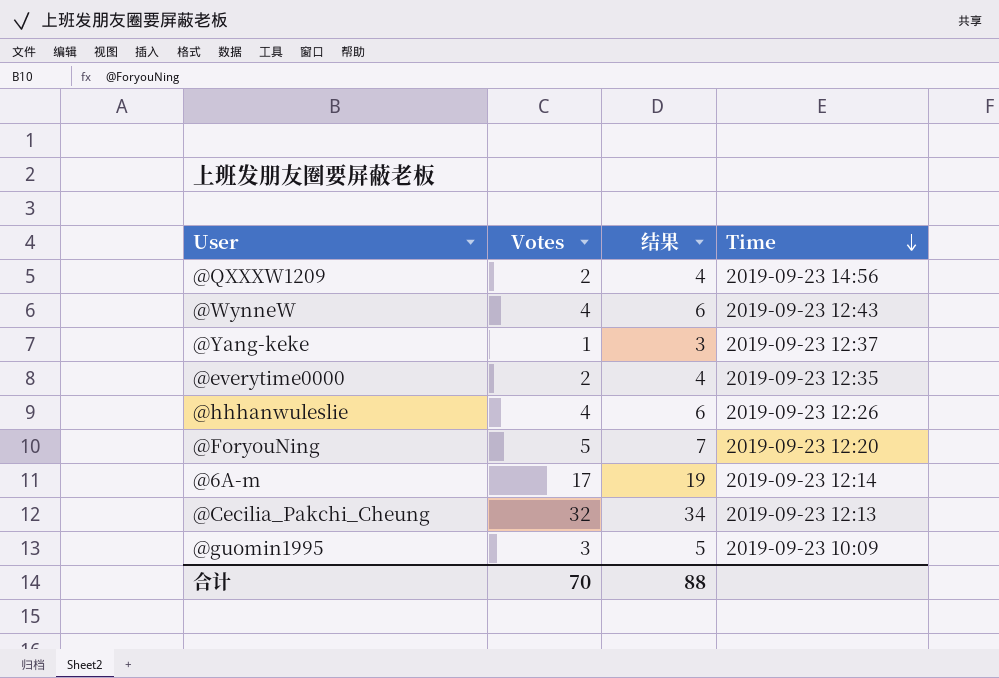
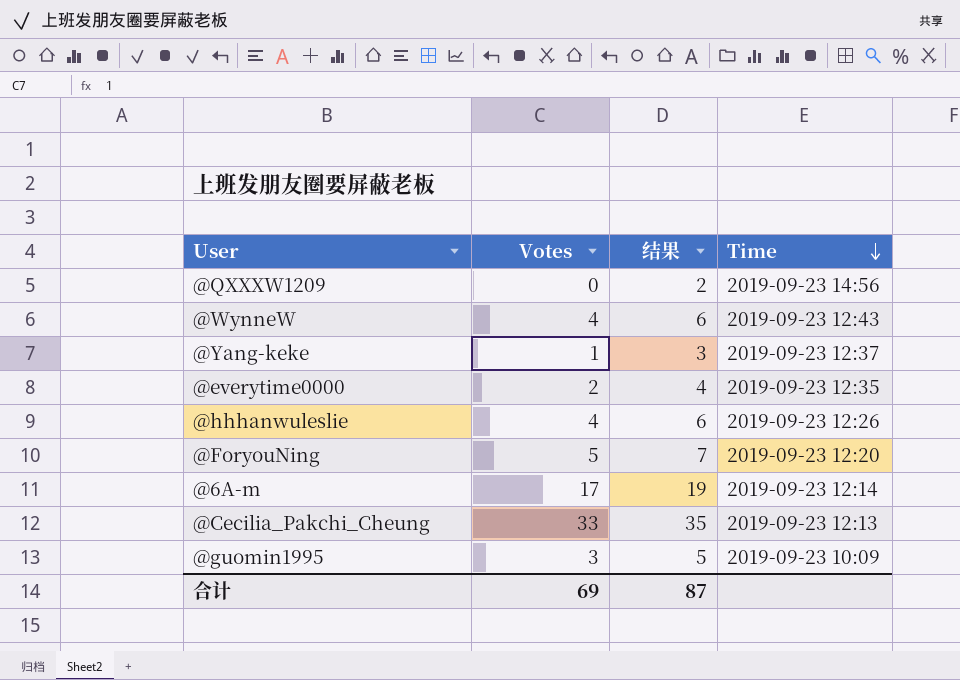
@QXXXW1209 | Votes: 2 -> 0
@QXXXW1209 | 结果: 4 -> 2
@Cecilia_Pakchi_Cheung | Votes: 32 -> 33
@Cecilia_Pakchi_Cheung | 结果: 34 -> 35
合计 | Votes: 70 -> 69
合计 | 结果: 88 -> 87

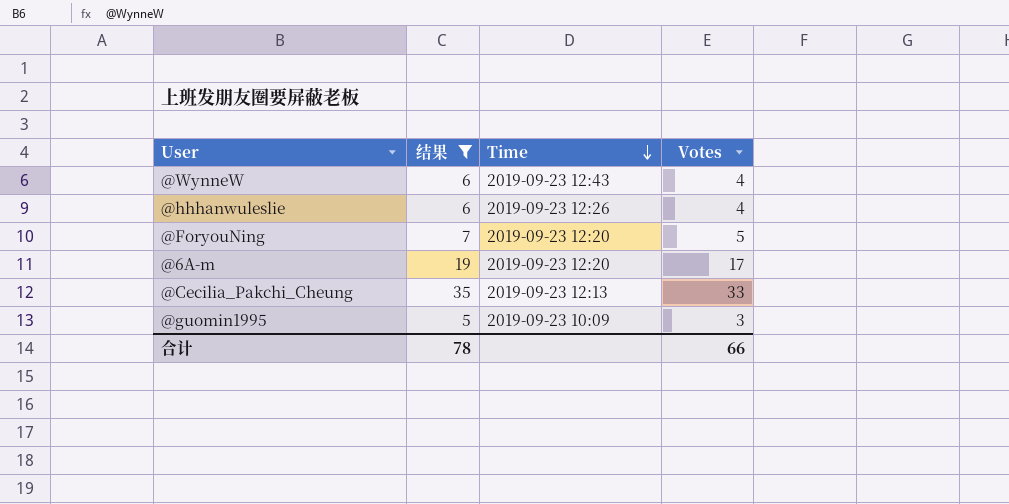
filter: none -> 结果 >= 5
column Votes | position: 2 -> 4
@6A-m | Time: 2019-09-23 12:14 -> 2019-09-23 12:20
合计 | 结果: 87 -> 78
合计 | Votes: 69 -> 66

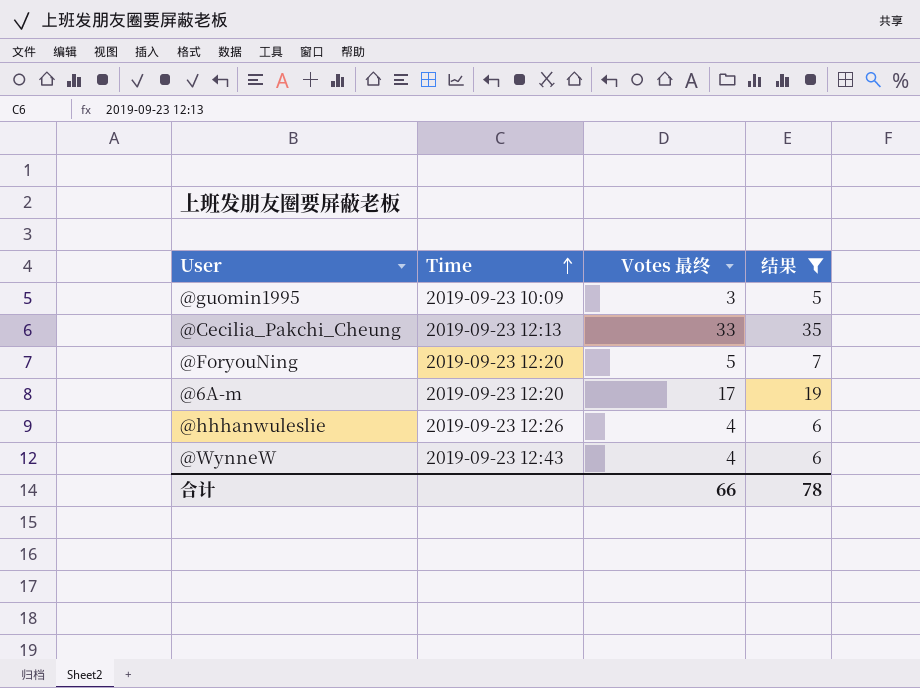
row order: Time descending -> Time ascending
column name: Votes -> Votes 最终
column 结果 | position: 2 -> 4

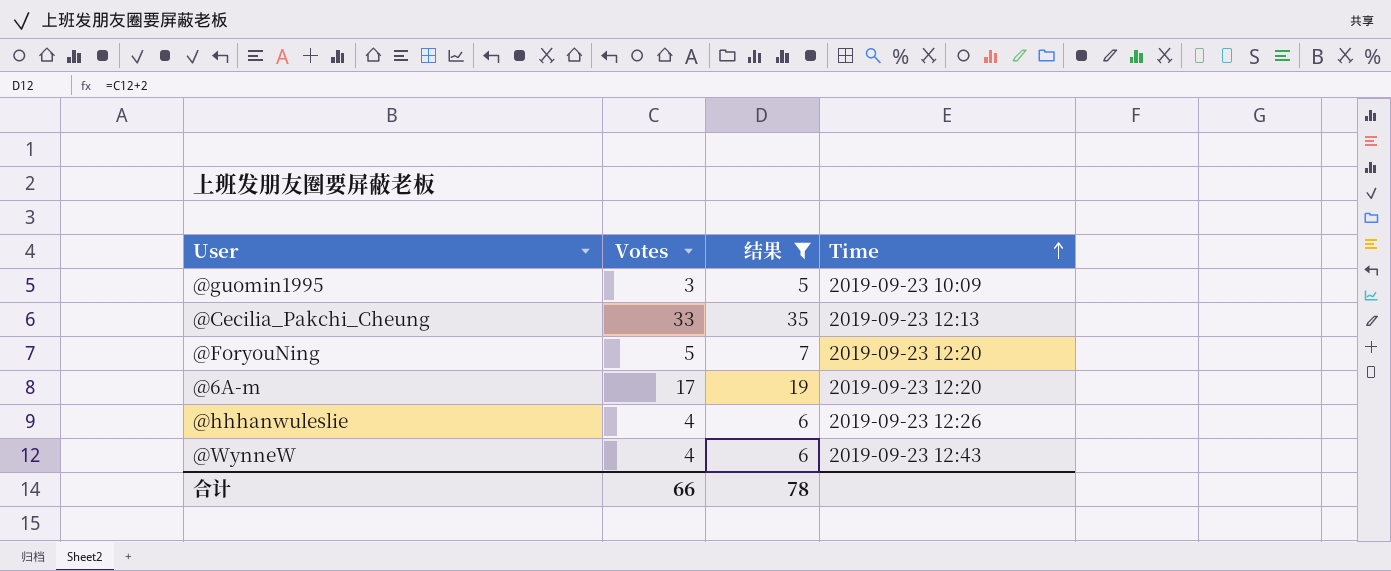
column name: Votes 最终 -> Votes
column Time | position: 2 -> 4

